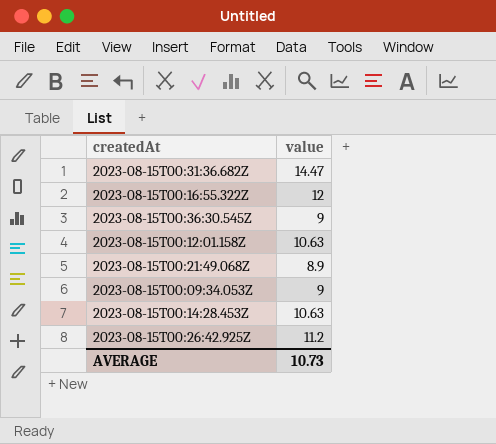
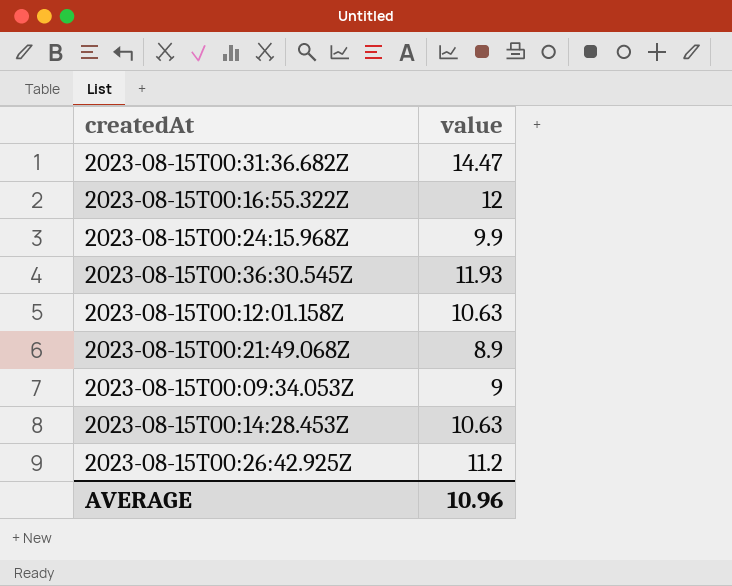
row 2023-08-15T00:24:15.968Z: none -> 9.9
2023-08-15T00:36:30.545Z | value: 9 -> 11.93
AVERAGE | value: 10.73 -> 10.96

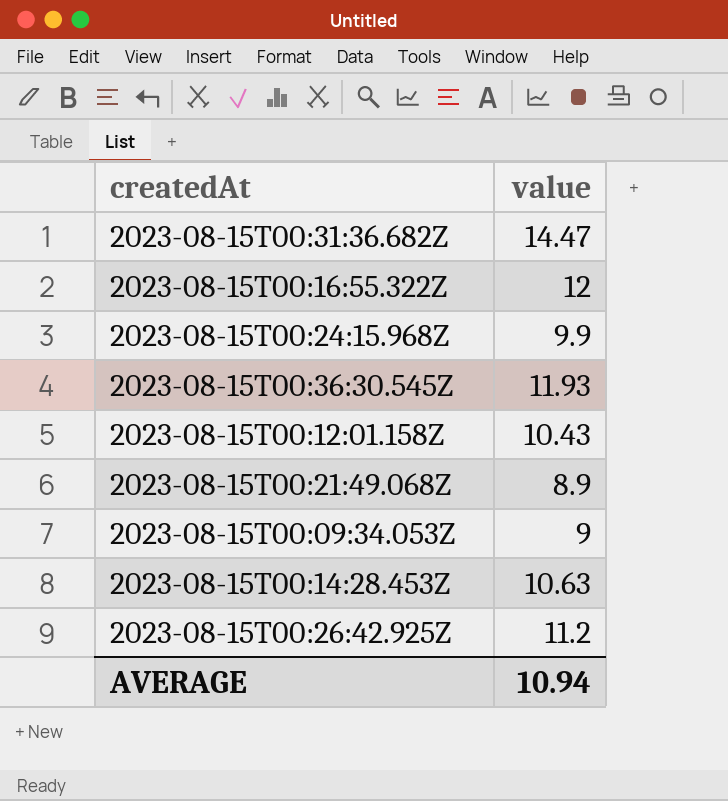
2023-08-15T00:12:01.158Z | value: 10.63 -> 10.43
AVERAGE | value: 10.96 -> 10.94

